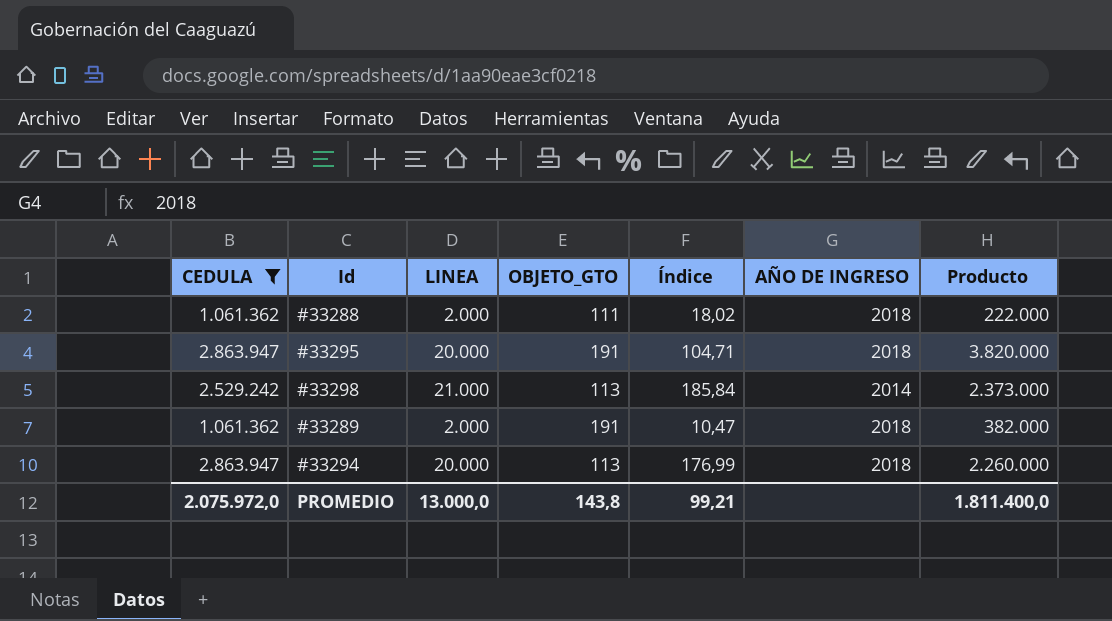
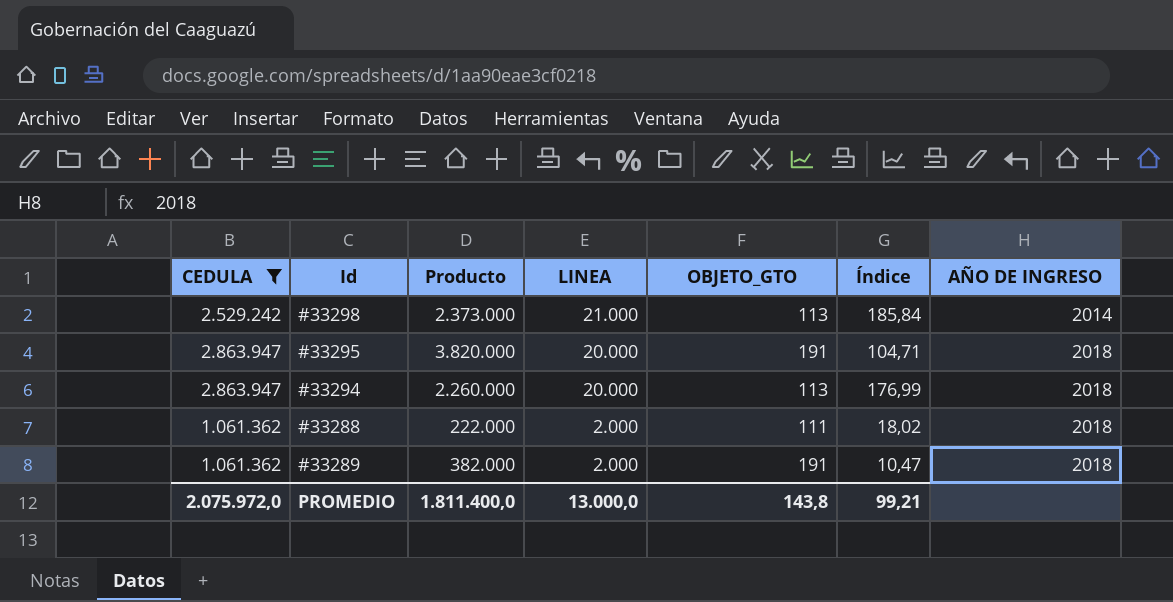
row order: none -> LINEA descending
column Producto | position: 7 -> 3

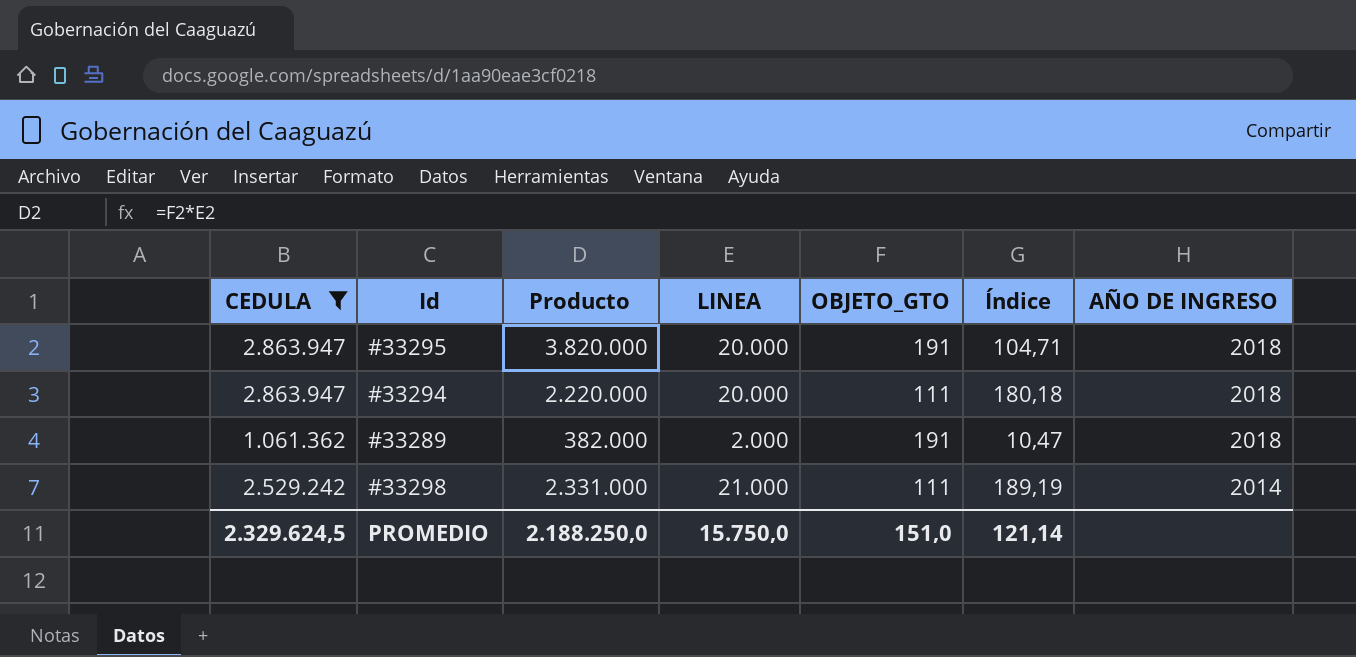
row order: LINEA descending -> AÑO DE INGRESO descending
row #33288: 1.061.362 | 222.000 | 2.000 | 111 | 18,02 | 2018 -> none
#33294 | Producto: 2.260.000 -> 2.220.000
#33294 | OBJETO_GTO: 113 -> 111
#33294 | Índice: 176,99 -> 180,18
#33298 | Producto: 2.373.000 -> 2.331.000
#33298 | OBJETO_GTO: 113 -> 111
#33298 | Índice: 185,84 -> 189,19
PROMEDIO | CEDULA: 2.075.972,0 -> 2.329.624,5
PROMEDIO | Producto: 1.811.400,0 -> 2.188.250,0
PROMEDIO | LINEA: 13.000,0 -> 15.750,0
PROMEDIO | OBJETO_GTO: 143,8 -> 151,0
PROMEDIO | Índice: 99,21 -> 121,14

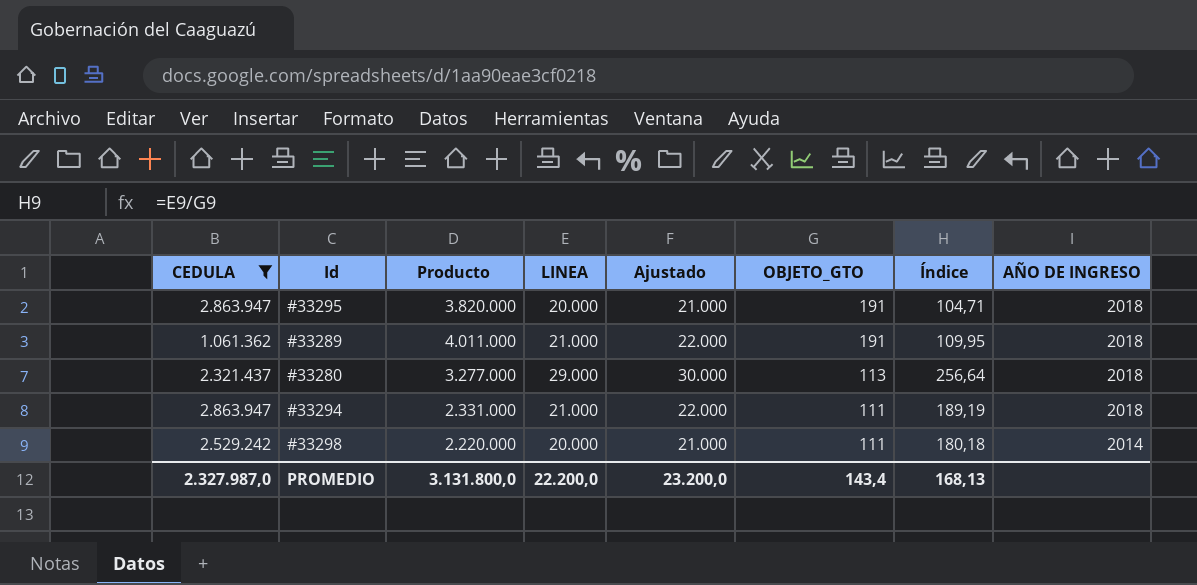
row order: AÑO DE INGRESO descending -> OBJETO_GTO descending
column Ajustado | formula: none -> [LINEA] + 1000
#33289 | Producto: 382.000 -> 4.011.000
#33289 | LINEA: 2.000 -> 21.000
#33289 | Índice: 10,47 -> 109,95
row #33280: none -> 2.321.437 | 3.277.000 | 29.000 | 30.000 | 113 | 256,64 | 2018
#33294 | Producto: 2.220.000 -> 2.331.000
#33294 | LINEA: 20.000 -> 21.000
#33294 | Índice: 180,18 -> 189,19
#33298 | Producto: 2.331.000 -> 2.220.000
#33298 | LINEA: 21.000 -> 20.000
#33298 | Índice: 189,19 -> 180,18
PROMEDIO | CEDULA: 2.329.624,5 -> 2.327.987,0
PROMEDIO | Producto: 2.188.250,0 -> 3.131.800,0
PROMEDIO | LINEA: 15.750,0 -> 22.200,0
PROMEDIO | OBJETO_GTO: 151,0 -> 143,4
PROMEDIO | Índice: 121,14 -> 168,13

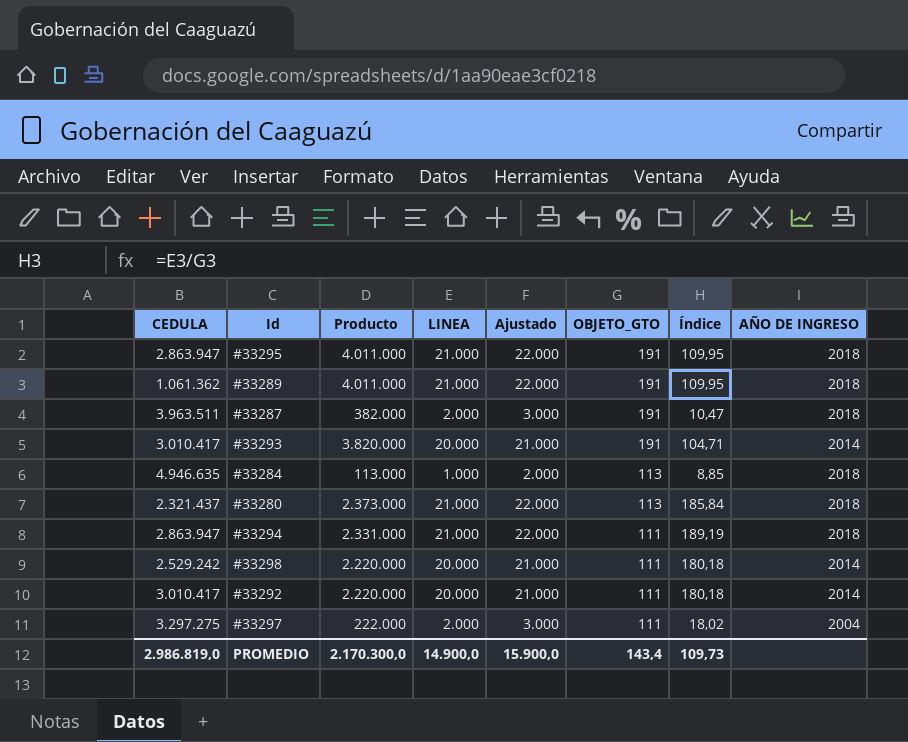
filter: CEDULA <= 2.863.947 -> none
#33295 | Producto: 3.820.000 -> 4.011.000
#33295 | LINEA: 20.000 -> 21.000
#33295 | Ajustado: 21.000 -> 22.000
#33295 | Índice: 104,71 -> 109,95
#33280 | Producto: 3.277.000 -> 2.373.000
#33280 | LINEA: 29.000 -> 21.000
#33280 | Ajustado: 30.000 -> 22.000
#33280 | Índice: 256,64 -> 185,84
PROMEDIO | CEDULA: 2.327.987,0 -> 2.986.819,0
PROMEDIO | Producto: 3.131.800,0 -> 2.170.300,0
PROMEDIO | LINEA: 22.200,0 -> 14.900,0
PROMEDIO | Ajustado: 23.200,0 -> 15.900,0
PROMEDIO | Índice: 168,13 -> 109,73

